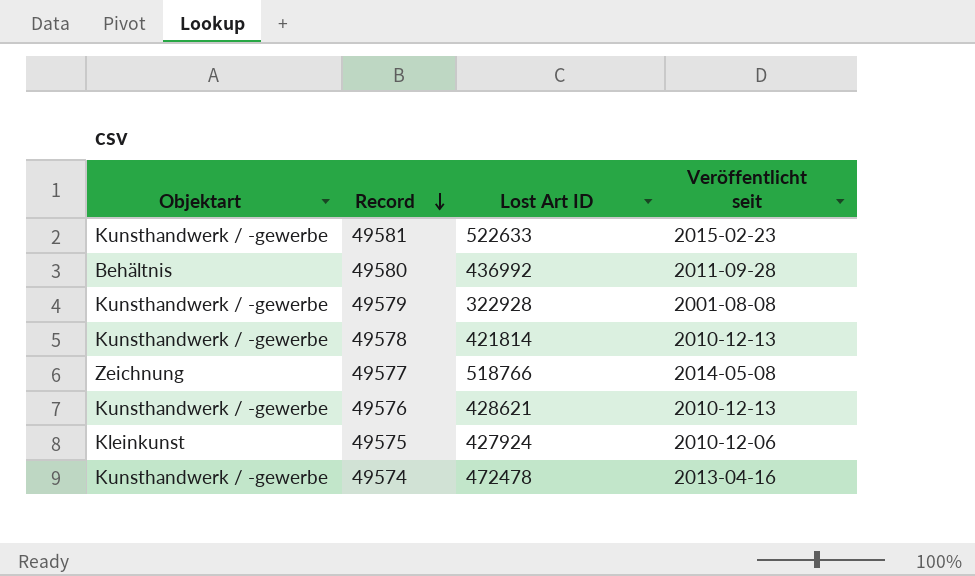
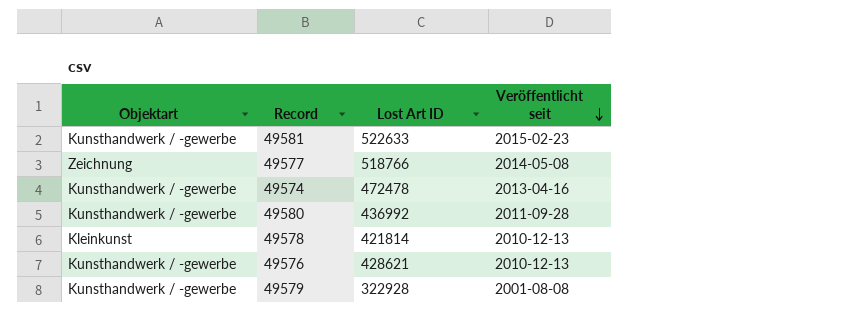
row order: Record descending -> Veröffentlicht seit descending
row 49575: Kleinkunst | 427924 | 2010-12-06 -> none
49580 | Objektart: Behältnis -> Kunsthandwerk / -gewerbe
49578 | Objektart: Kunsthandwerk / -gewerbe -> Kleinkunst

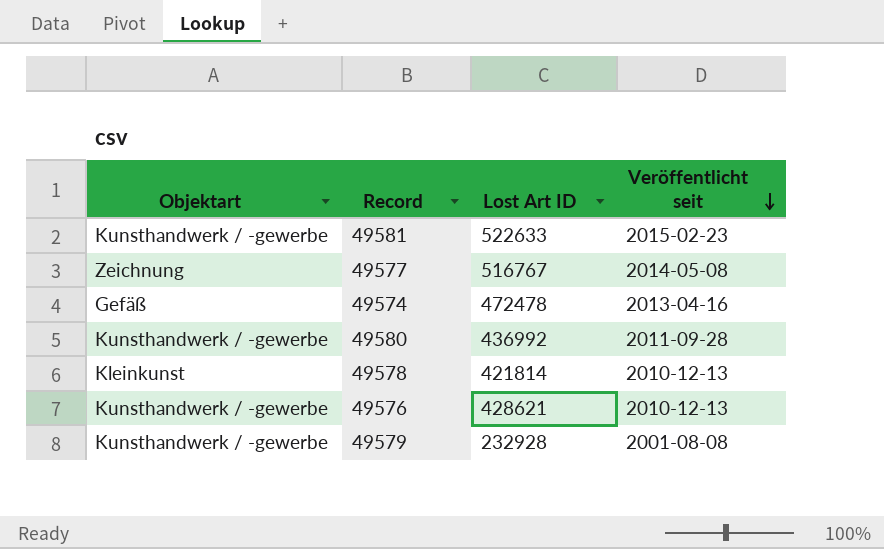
49577 | Lost Art ID: 518766 -> 516767
49574 | Objektart: Kunsthandwerk / -gewerbe -> Gefäß
49579 | Lost Art ID: 322928 -> 232928

